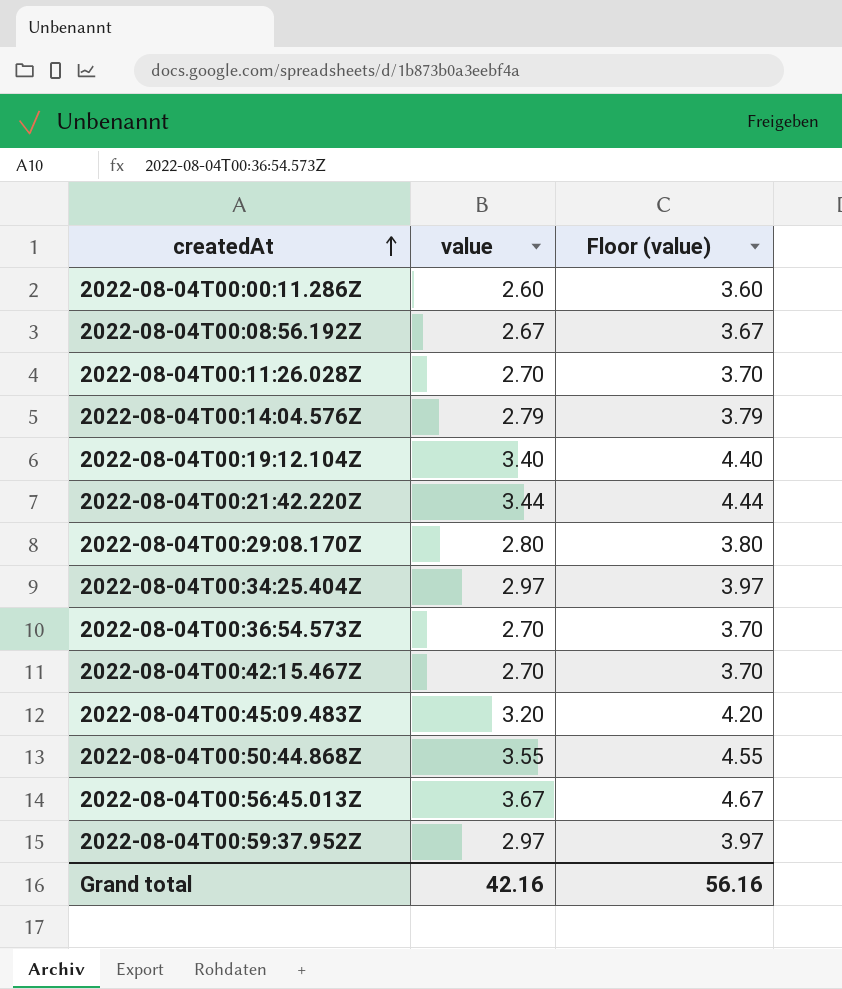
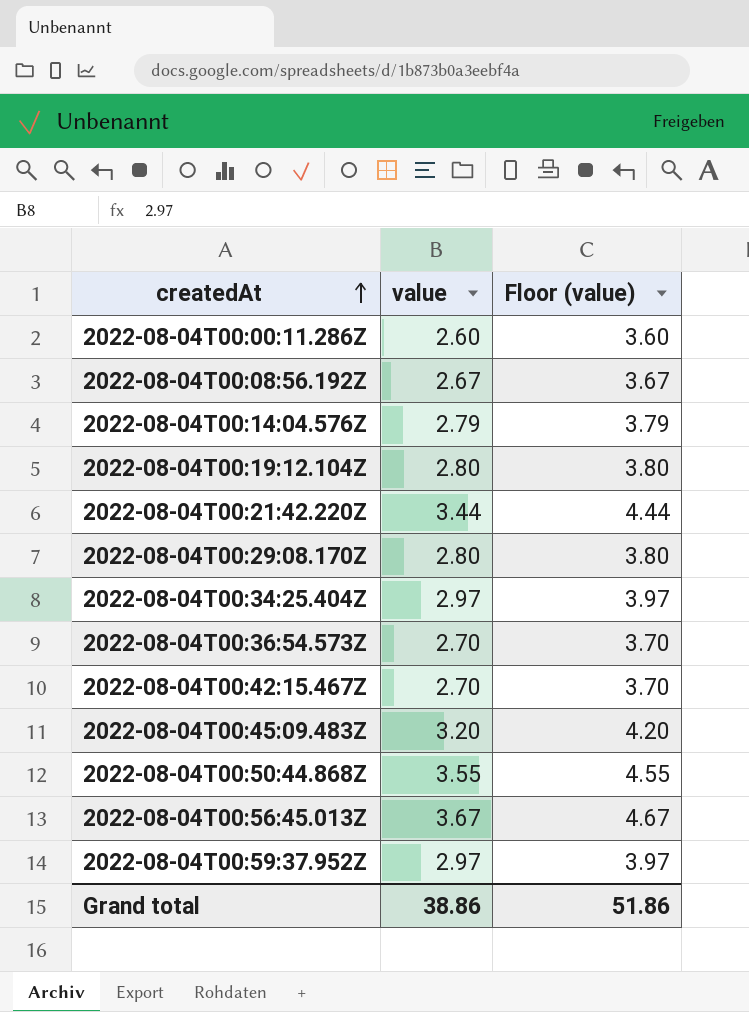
row 2022-08-04T00:11:26.028Z: 2.70 | 3.70 -> none
2022-08-04T00:19:12.104Z | value: 3.40 -> 2.80
2022-08-04T00:19:12.104Z | Floor (value): 4.40 -> 3.80
Grand total | value: 42.16 -> 38.86
Grand total | Floor (value): 56.16 -> 51.86

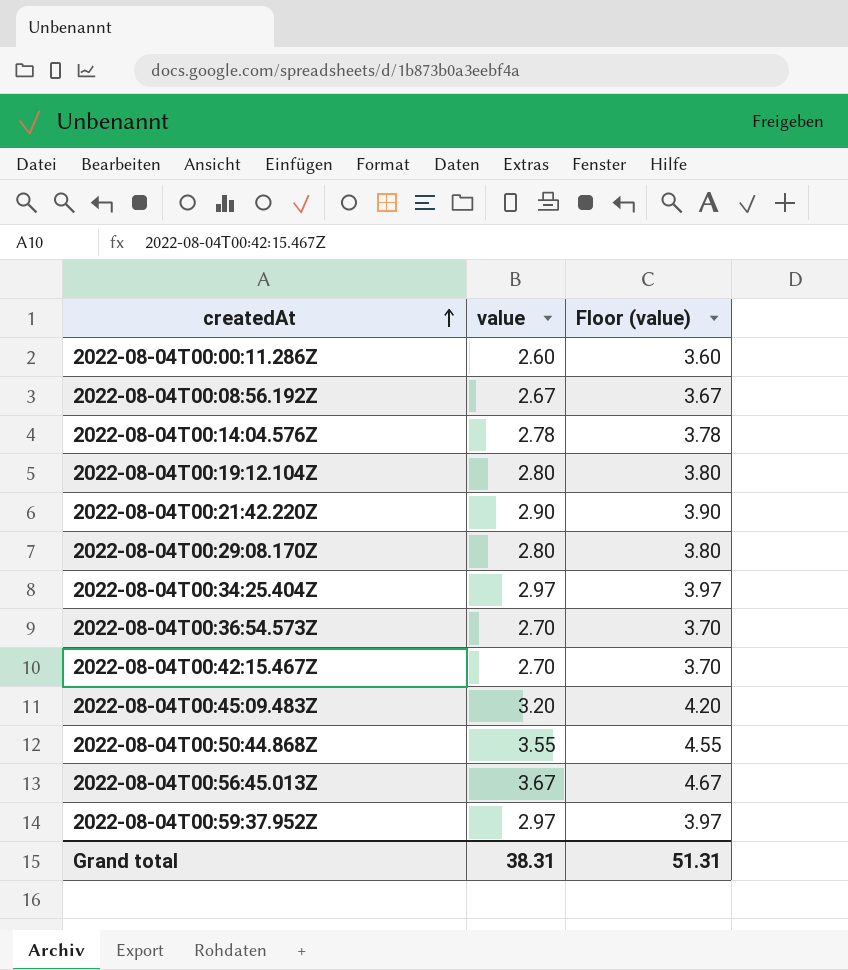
2022-08-04T00:14:04.576Z | value: 2.79 -> 2.78
2022-08-04T00:14:04.576Z | Floor (value): 3.79 -> 3.78
2022-08-04T00:21:42.220Z | value: 3.44 -> 2.90
2022-08-04T00:21:42.220Z | Floor (value): 4.44 -> 3.90
Grand total | value: 38.86 -> 38.31
Grand total | Floor (value): 51.86 -> 51.31

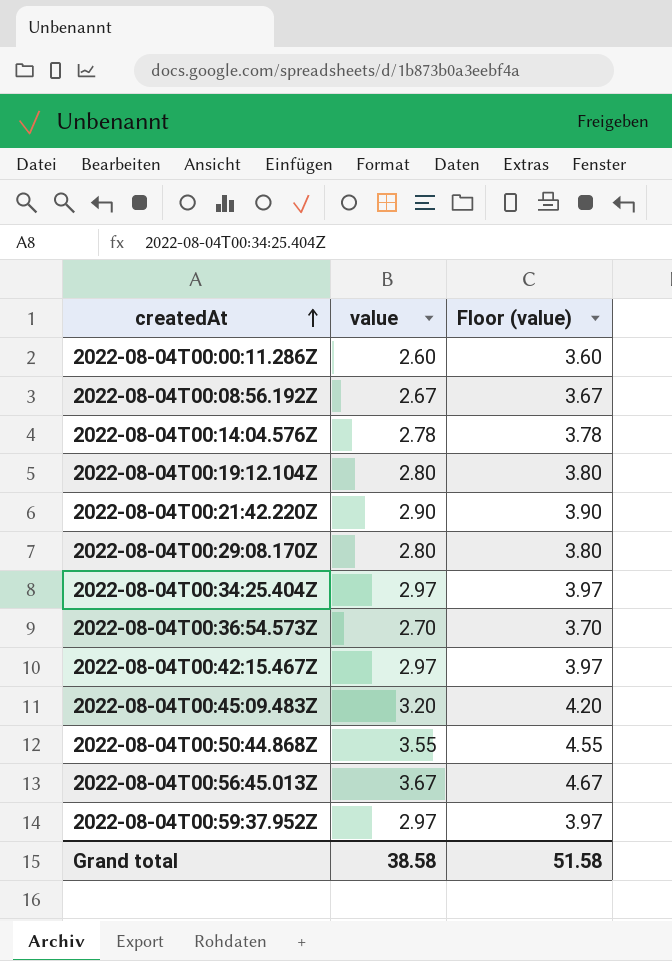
2022-08-04T00:42:15.467Z | value: 2.70 -> 2.97
2022-08-04T00:42:15.467Z | Floor (value): 3.70 -> 3.97
Grand total | value: 38.31 -> 38.58
Grand total | Floor (value): 51.31 -> 51.58

